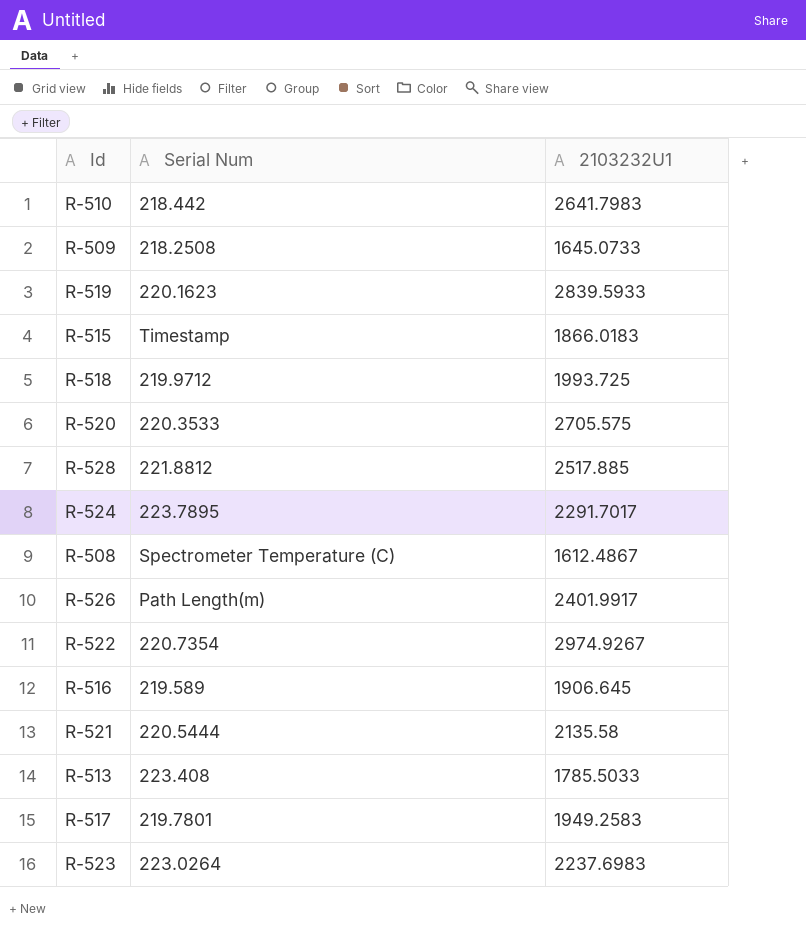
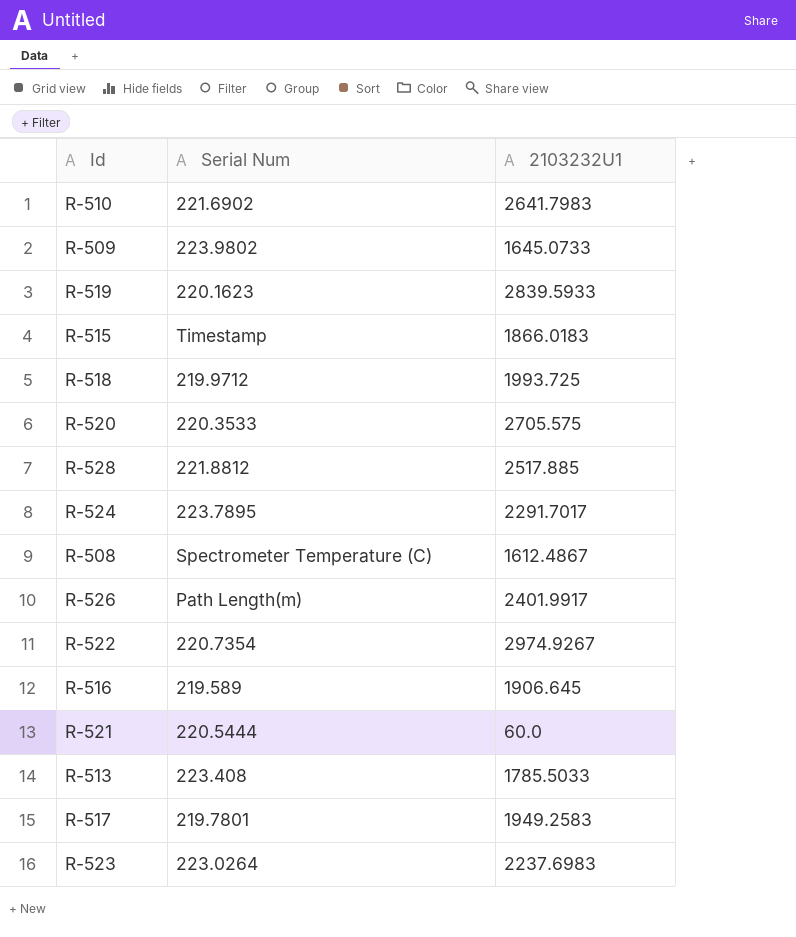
R-510 | Serial Num: 218.442 -> 221.6902
R-509 | Serial Num: 218.2508 -> 223.9802
R-521 | 2103232U1: 2135.58 -> 60.0

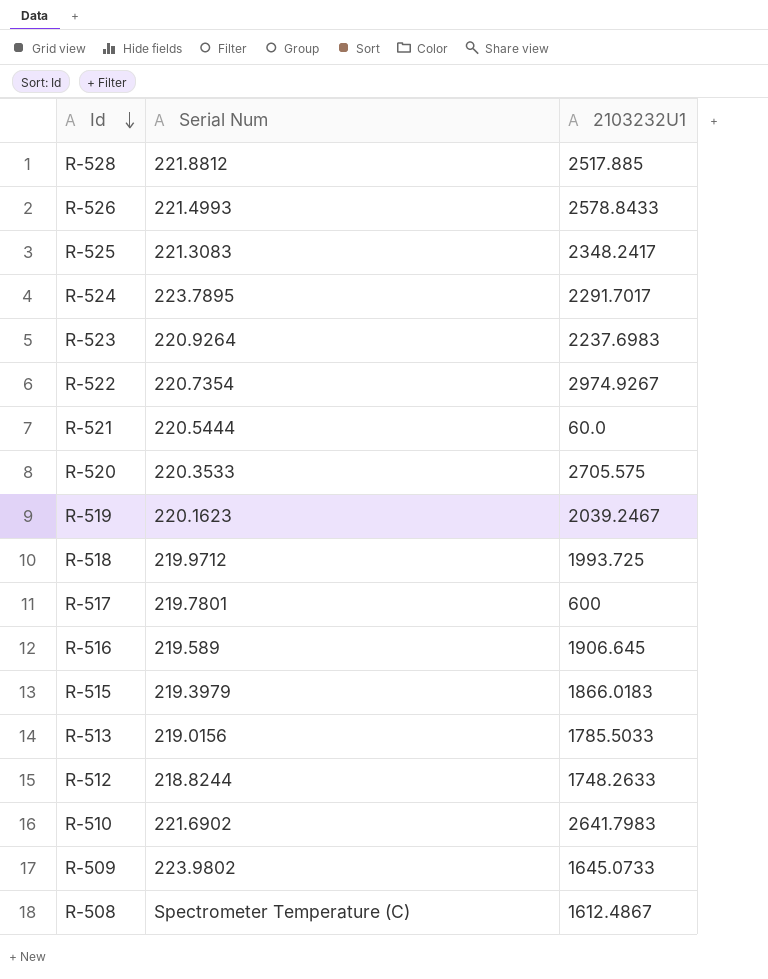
row order: none -> Id descending
R-526 | Serial Num: Path Length(m) -> 221.4993
R-526 | 2103232U1: 2401.9917 -> 2578.8433
row R-525: none -> 221.3083 | 2348.2417
R-523 | Serial Num: 223.0264 -> 220.9264
R-519 | 2103232U1: 2839.5933 -> 2039.2467
R-517 | 2103232U1: 1949.2583 -> 600
R-515 | Serial Num: Timestamp -> 219.3979
R-513 | Serial Num: 223.408 -> 219.0156
row R-512: none -> 218.8244 | 1748.2633

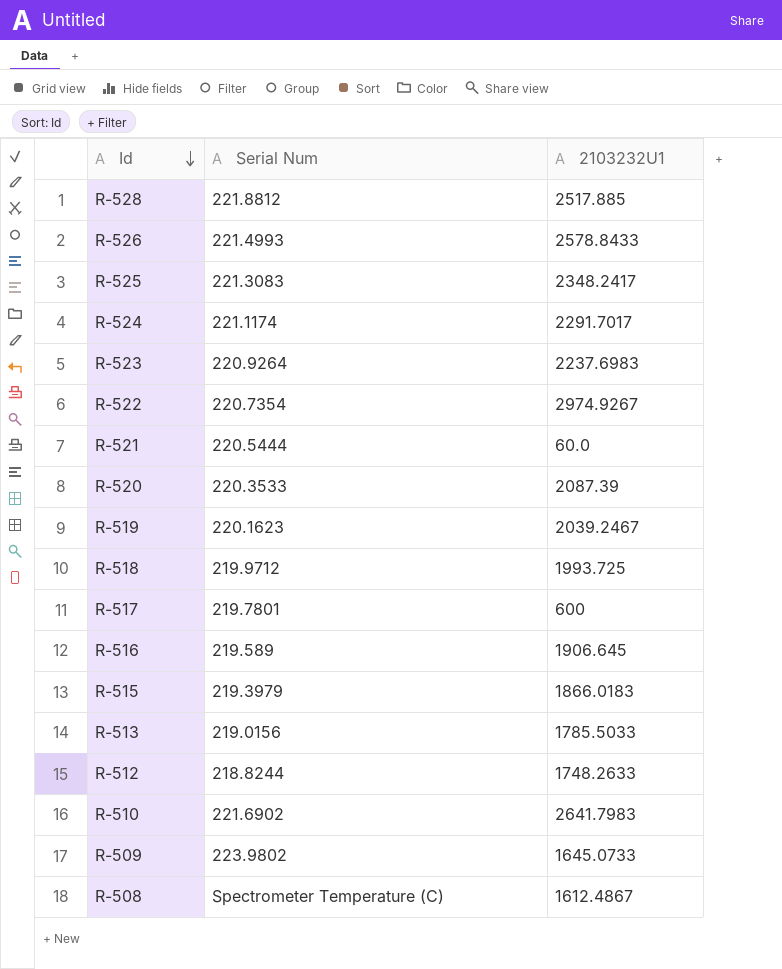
R-524 | Serial Num: 223.7895 -> 221.1174
R-520 | 2103232U1: 2705.575 -> 2087.39

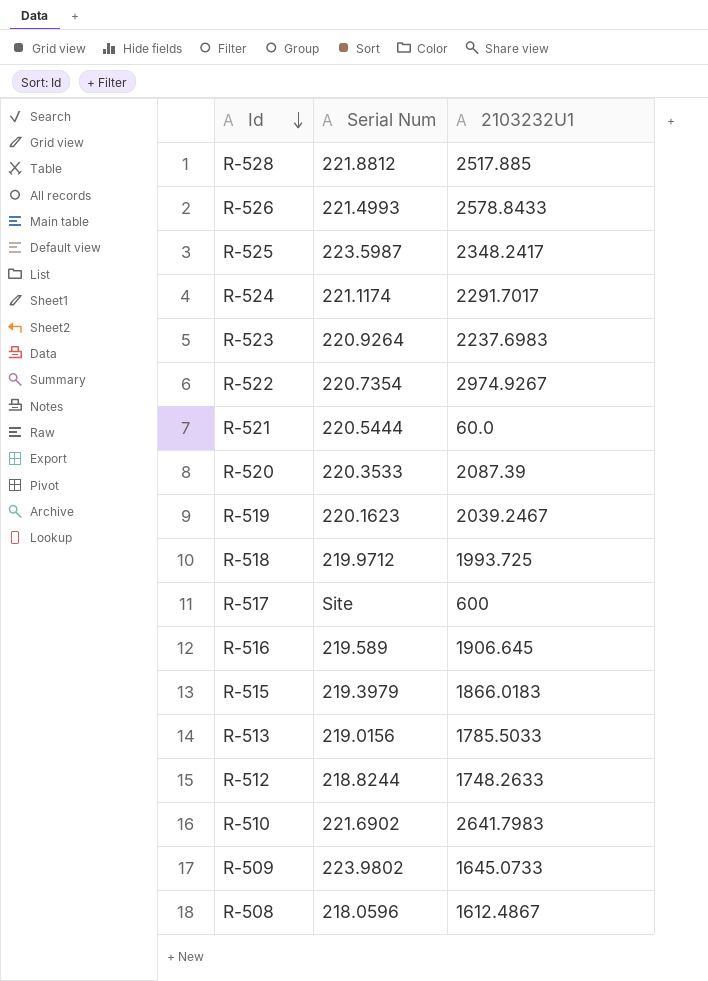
R-525 | Serial Num: 221.3083 -> 223.5987
R-517 | Serial Num: 219.7801 -> Site
R-508 | Serial Num: Spectrometer Temperature (C) -> 218.0596

